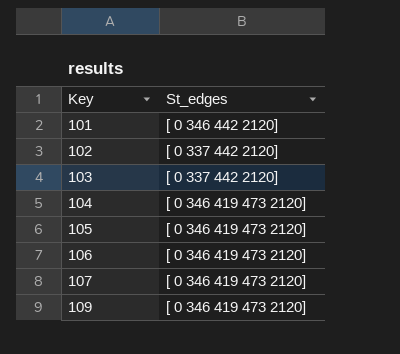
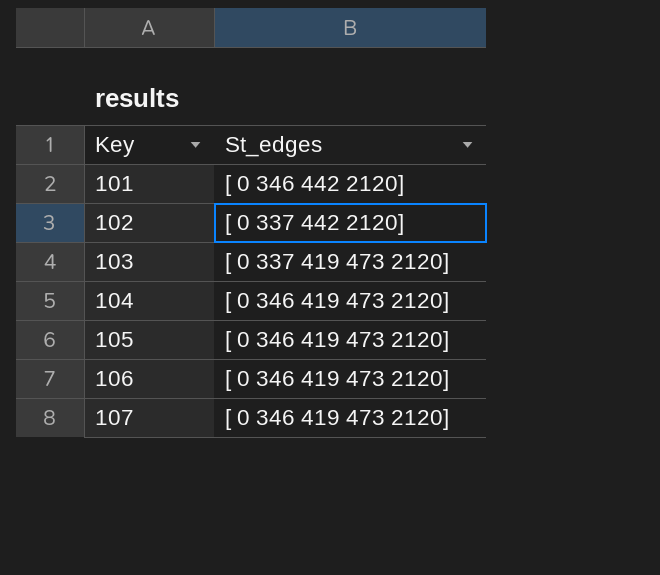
row 109: [ 0 346 419 473 2120] -> none
103 | St_edges: [ 0 337 442 2120] -> [ 0 337 419 473 2120]

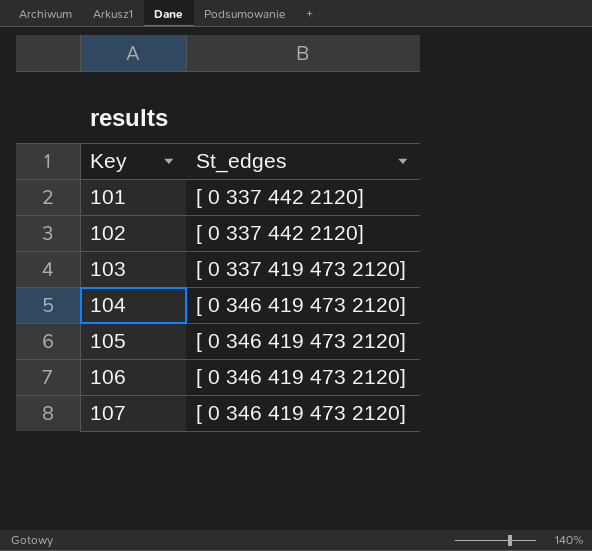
101 | St_edges: [ 0 346 442 2120] -> [ 0 337 442 2120]

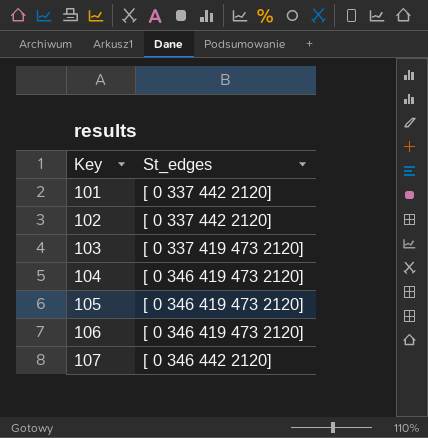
107 | St_edges: [ 0 346 419 473 2120] -> [ 0 346 442 2120]

